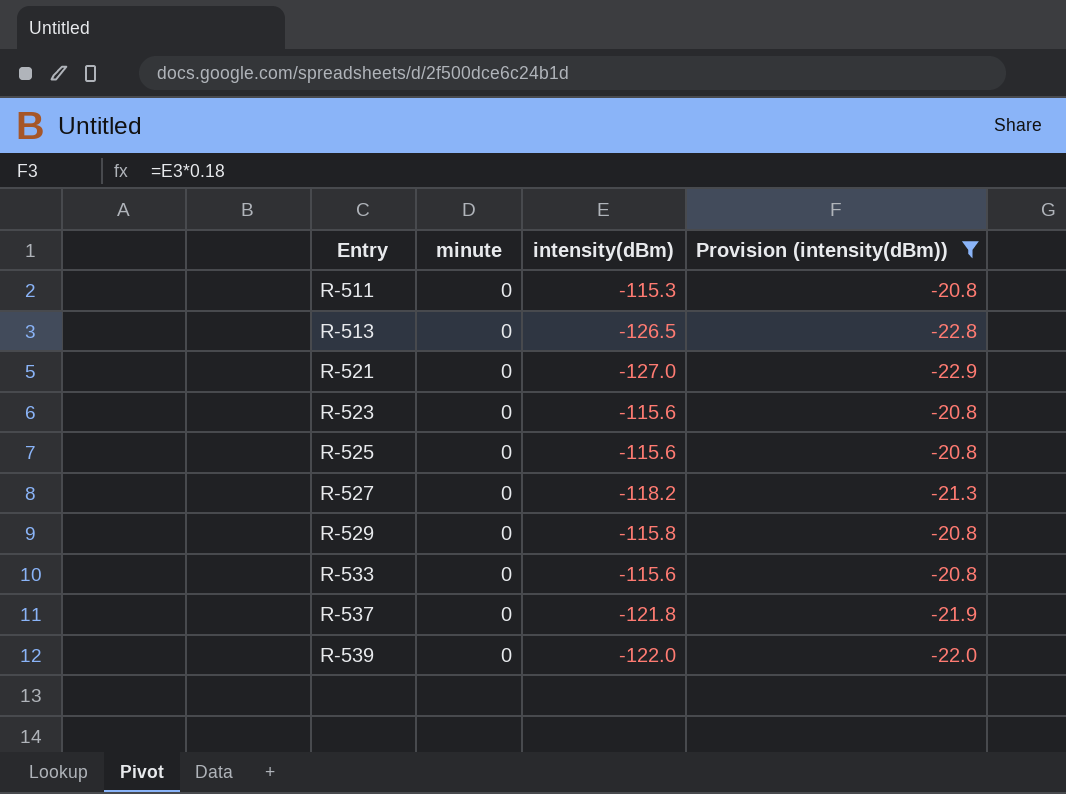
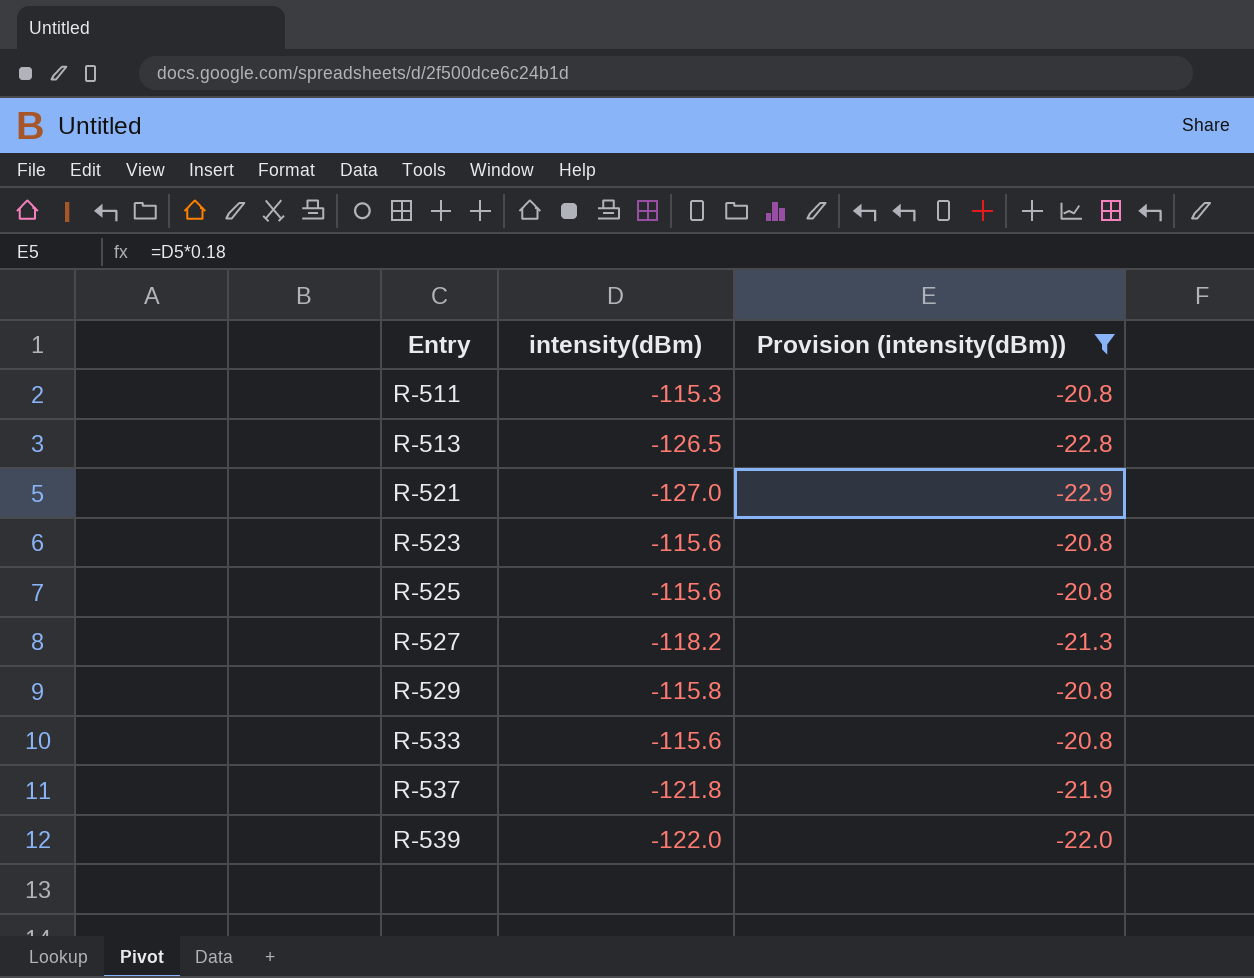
column minute | position: 2 -> none

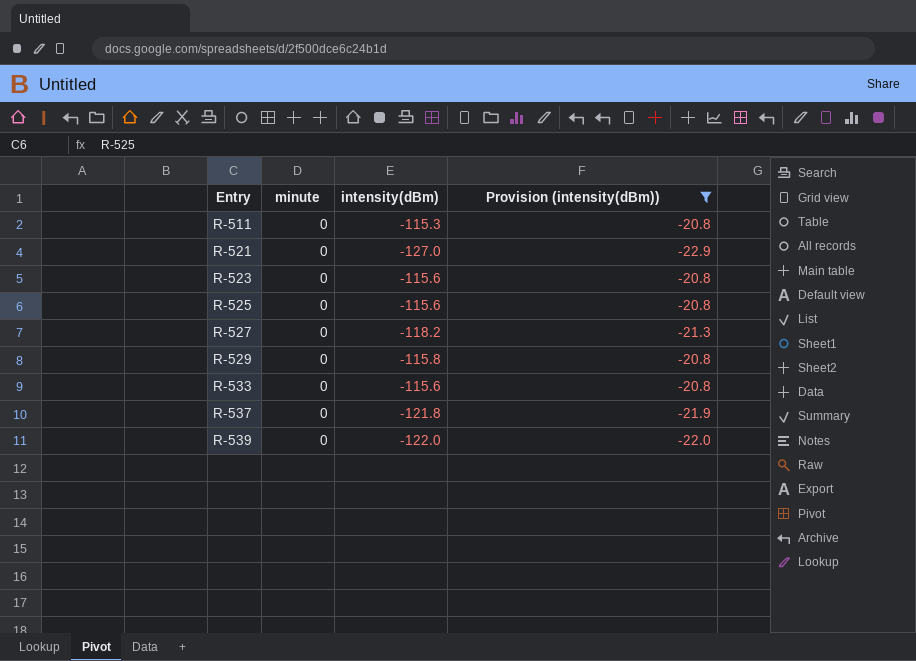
column minute | position: none -> 2
row R-513: -126.5 | -22.8 -> none

